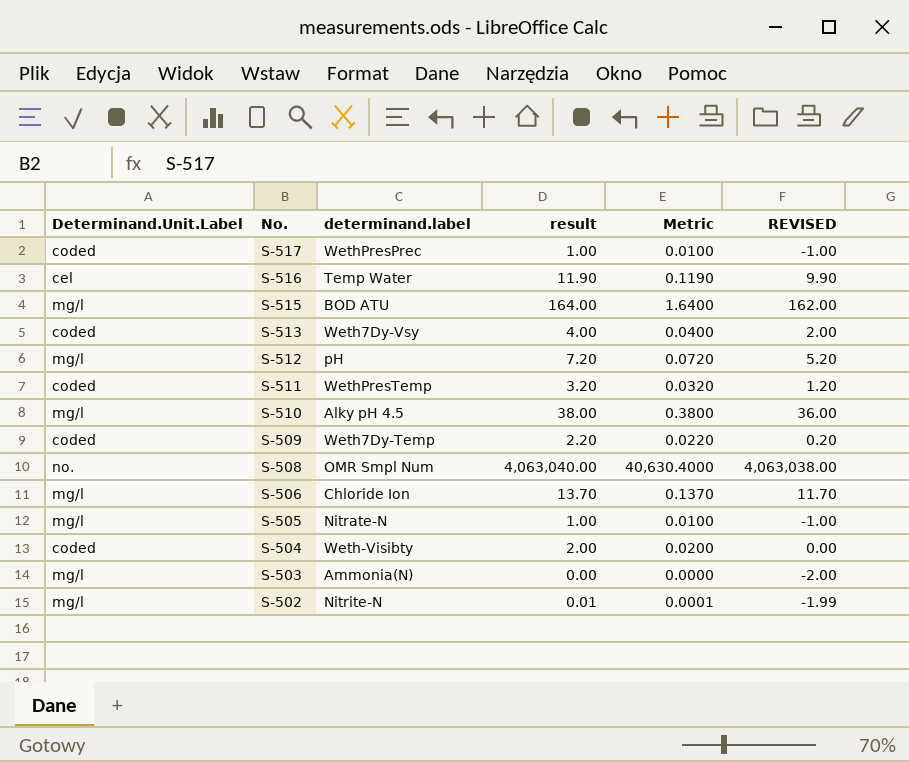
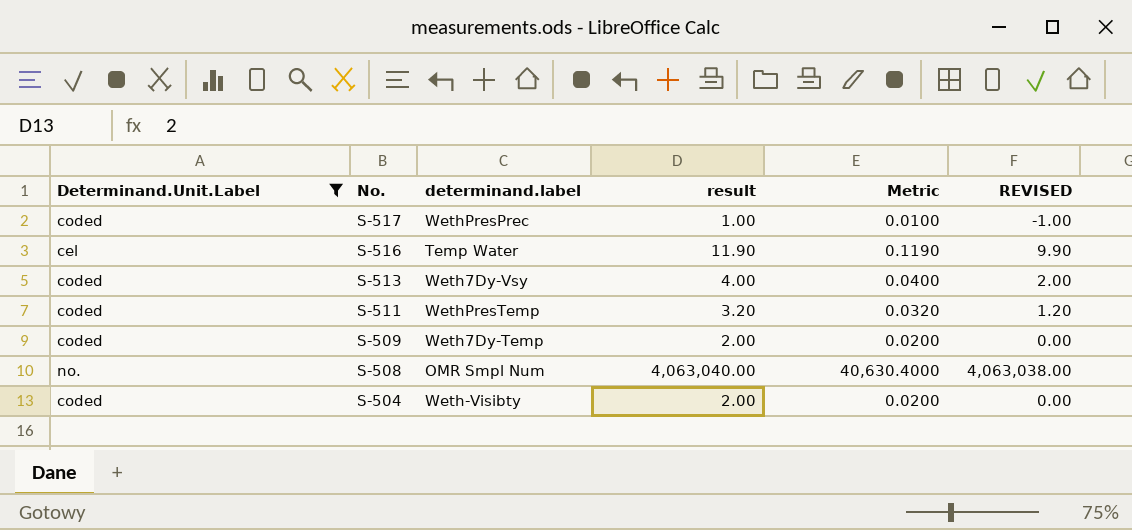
filter: none -> Determinand.Unit.Label != mg/l
S-509 | result: 2.20 -> 2.00
S-509 | Metric: 0.0220 -> 0.0200
S-509 | REVISED: 0.20 -> 0.00

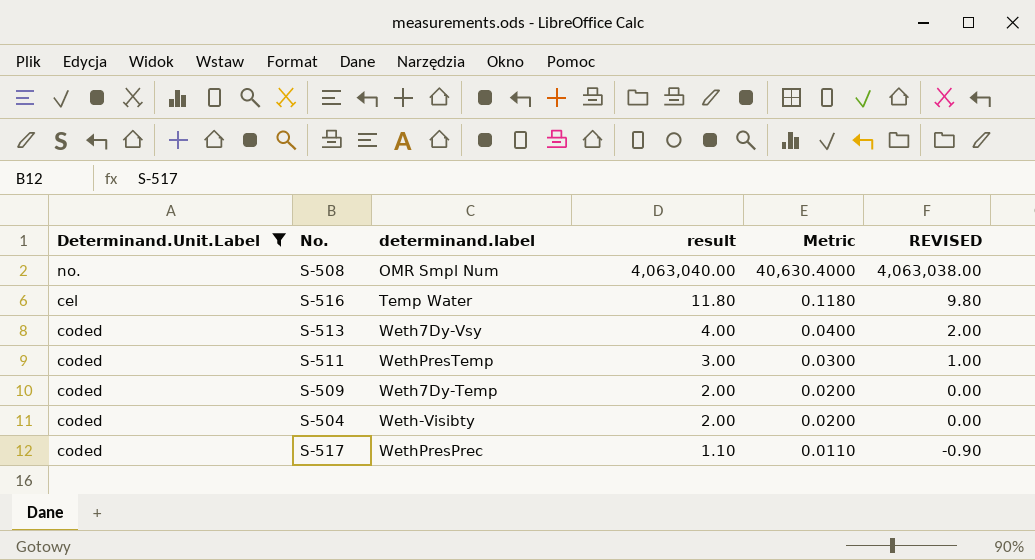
row order: No. descending -> result descending
S-516 | result: 11.90 -> 11.80
S-516 | Metric: 0.1190 -> 0.1180
S-516 | REVISED: 9.90 -> 9.80
S-511 | result: 3.20 -> 3.00
S-511 | Metric: 0.0320 -> 0.0300
S-511 | REVISED: 1.20 -> 1.00
S-517 | result: 1.00 -> 1.10
S-517 | Metric: 0.0100 -> 0.0110
S-517 | REVISED: -1.00 -> -0.90

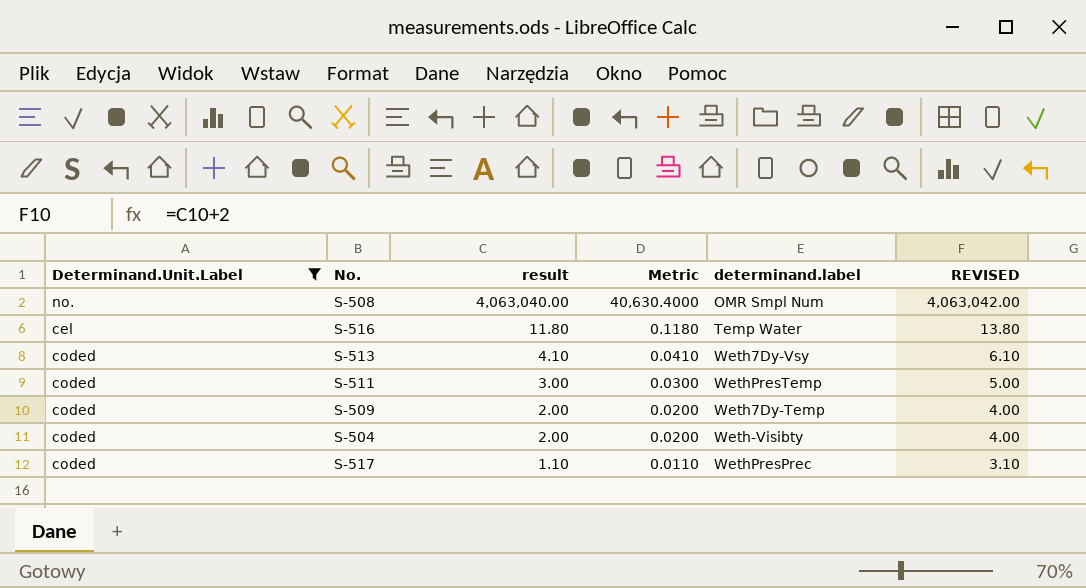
column determinand.label | position: 3 -> 5
column REVISED | formula: [result] - 2 -> [result] + 2
S-513 | result: 4.00 -> 4.10
S-513 | Metric: 0.0400 -> 0.0410

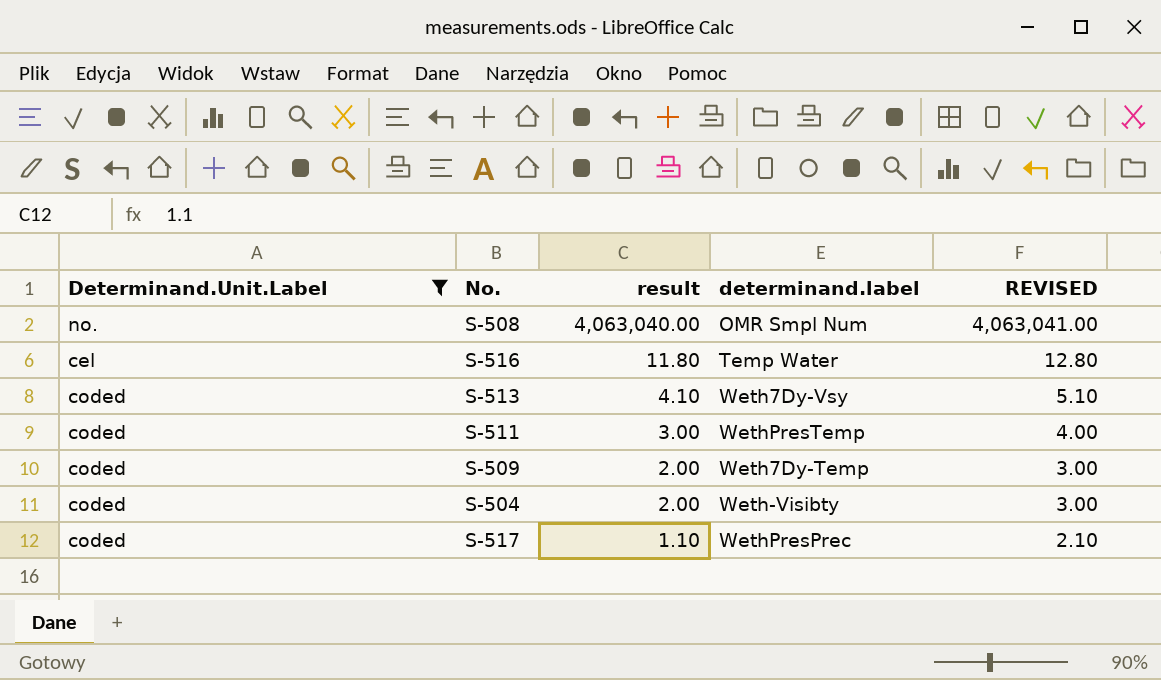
column Metric | formula: [result] * 0.01 -> none
column REVISED | formula: [result] + 2 -> [result] + 1

